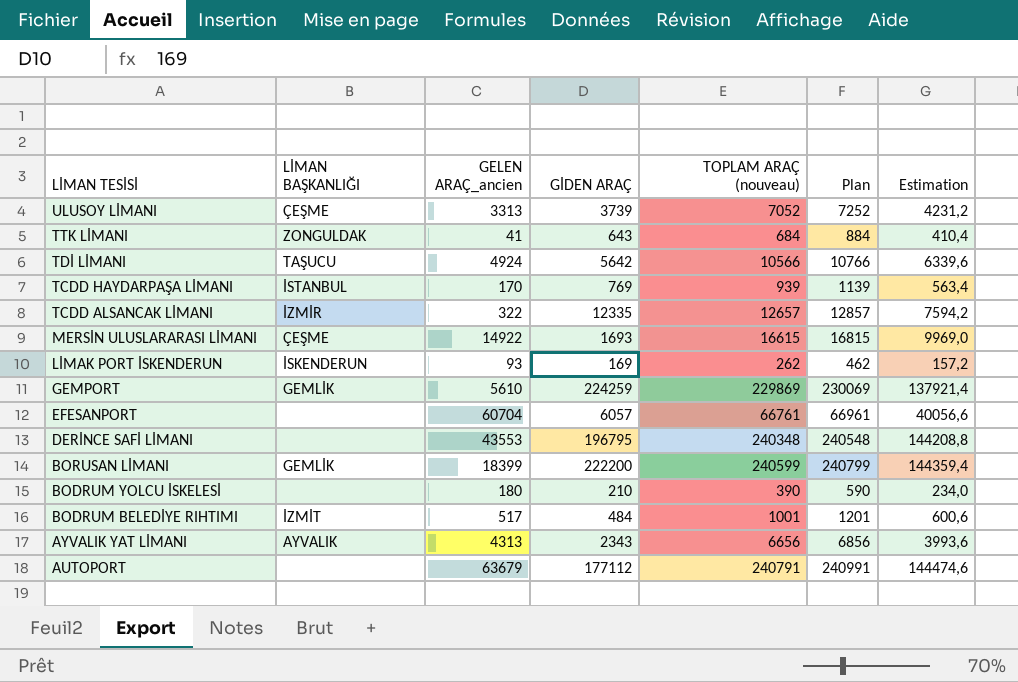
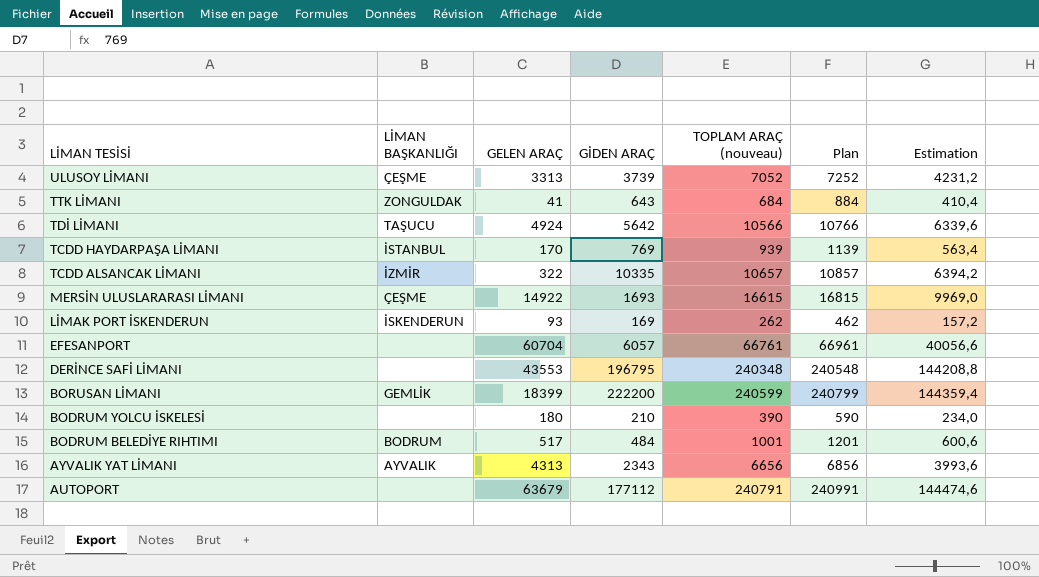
column name: GELEN ARAÇ_ancien -> GELEN ARAÇ
row GEMPORT: GEMLİK | 5610 | 224259 | 229869 | 230069 | 137921,4 -> none
TCDD ALSANCAK LİMANI | GİDEN ARAÇ: 12335 -> 10335
TCDD ALSANCAK LİMANI | TOPLAM ARAÇ (nouveau): 12657 -> 10657
TCDD ALSANCAK LİMANI | Plan: 12857 -> 10857
TCDD ALSANCAK LİMANI | Estimation: 7594,2 -> 6394,2
BODRUM BELEDİYE RIHTIMI | LİMAN BAŞKANLIĞI: İZMİT -> BODRUM

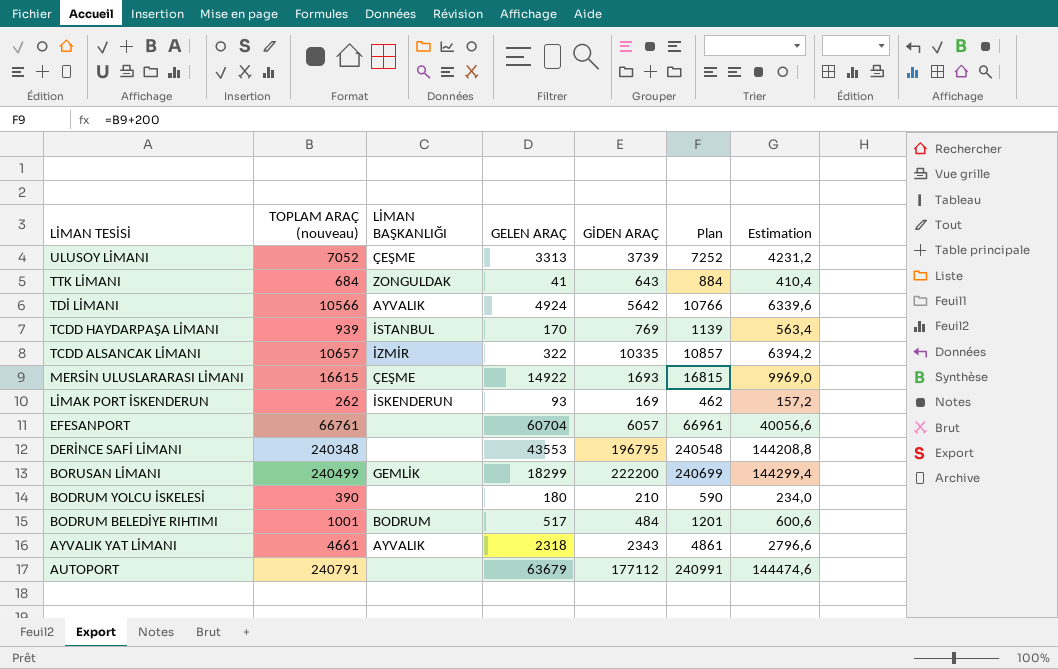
column TOPLAM ARAÇ (nouveau) | position: 5 -> 2
TDİ LİMANI | LİMAN BAŞKANLIĞI: TAŞUCU -> AYVALIK
BORUSAN LİMANI | TOPLAM ARAÇ (nouveau): 240599 -> 240499
BORUSAN LİMANI | GELEN ARAÇ: 18399 -> 18299
BORUSAN LİMANI | Plan: 240799 -> 240699
BORUSAN LİMANI | Estimation: 144359,4 -> 144299,4
AYVALIK YAT LİMANI | TOPLAM ARAÇ (nouveau): 6656 -> 4661
AYVALIK YAT LİMANI | GELEN ARAÇ: 4313 -> 2318
AYVALIK YAT LİMANI | Plan: 6856 -> 4861
AYVALIK YAT LİMANI | Estimation: 3993,6 -> 2796,6

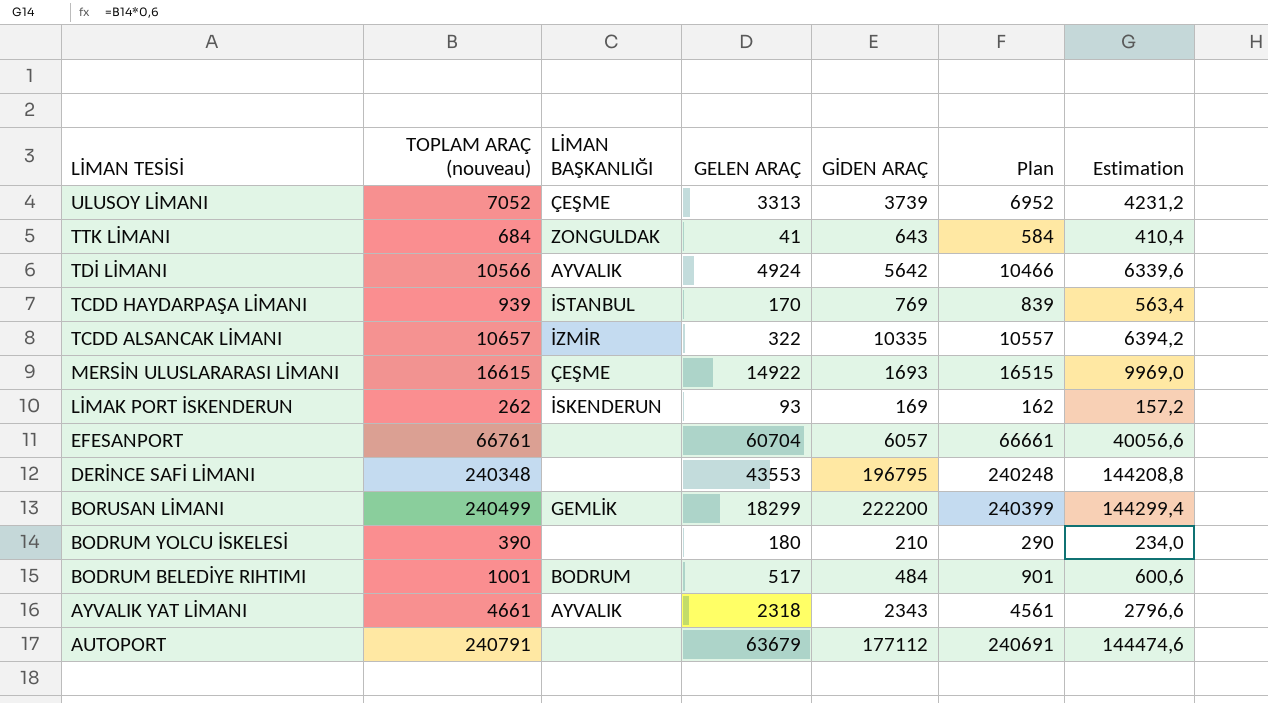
column Plan | formula: [TOPLAM ARAÇ (nouveau)] + 200 -> [TOPLAM ARAÇ (nouveau)] - 100

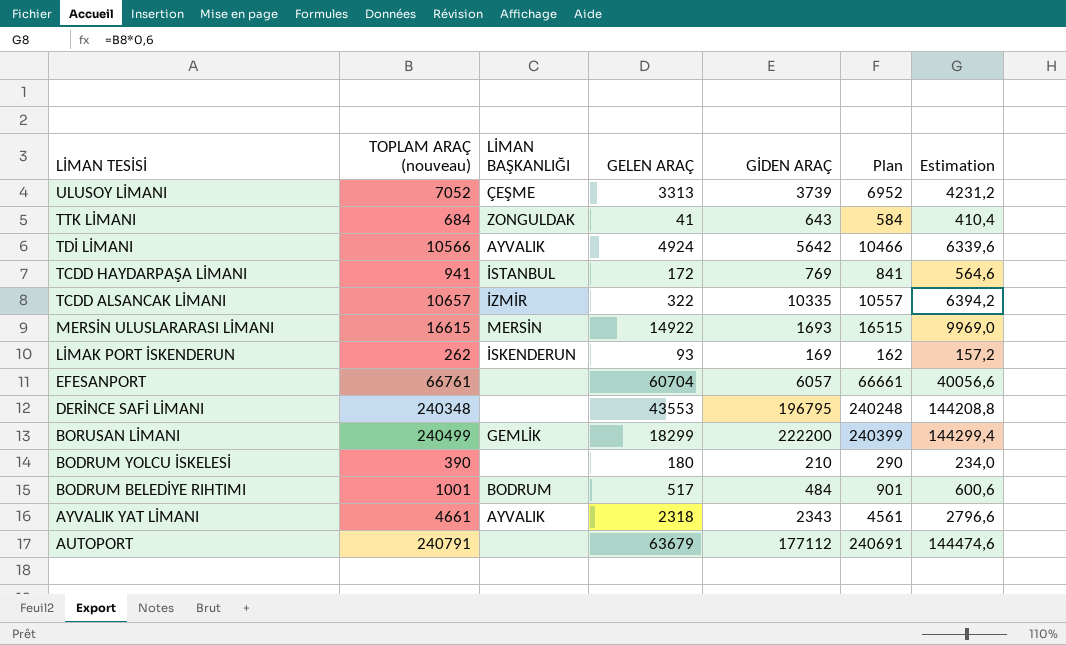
TCDD HAYDARPAŞA LİMANI | TOPLAM ARAÇ (nouveau): 939 -> 941
TCDD HAYDARPAŞA LİMANI | GELEN ARAÇ: 170 -> 172
TCDD HAYDARPAŞA LİMANI | Plan: 839 -> 841
TCDD HAYDARPAŞA LİMANI | Estimation: 563,4 -> 564,6
MERSİN ULUSLARARASI LİMANI | LİMAN BAŞKANLIĞI: ÇEŞME -> MERSİN

